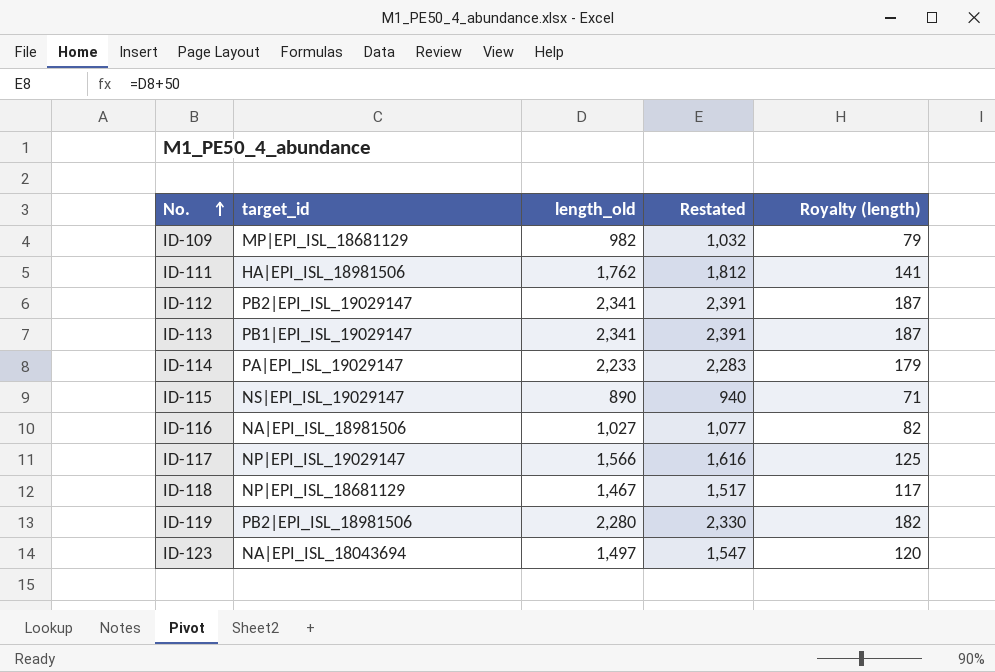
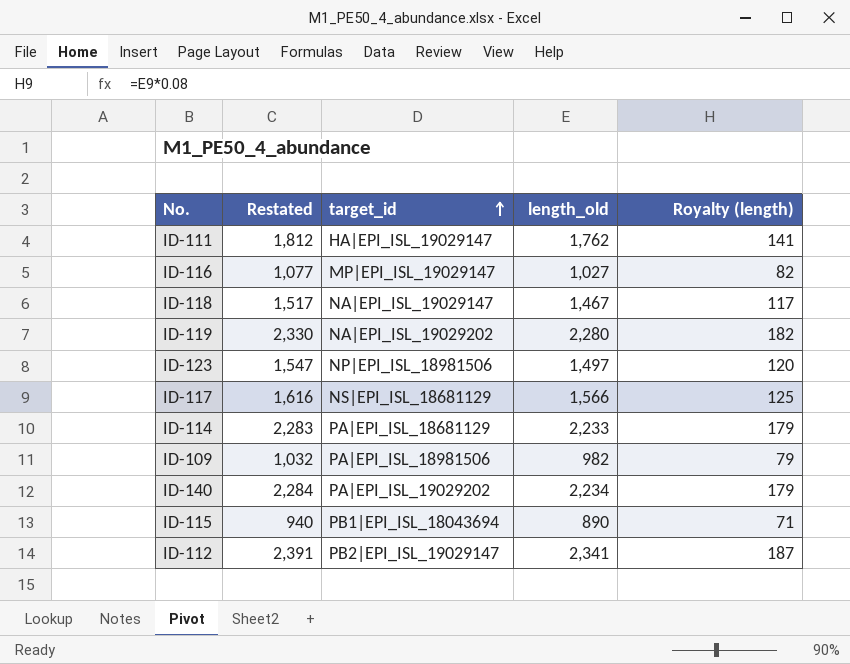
row order: No. ascending -> target_id ascending
column Restated | position: 4 -> 2
row ID-113: PB1|EPI_ISL_19029147 | 2,341 | 2,391 | 187 -> none
ID-111 | target_id: HA|EPI_ISL_18981506 -> HA|EPI_ISL_19029147
ID-116 | target_id: NA|EPI_ISL_18981506 -> MP|EPI_ISL_19029147
ID-118 | target_id: NP|EPI_ISL_18681129 -> NA|EPI_ISL_19029147
ID-119 | target_id: PB2|EPI_ISL_18981506 -> NA|EPI_ISL_19029202
ID-123 | target_id: NA|EPI_ISL_18043694 -> NP|EPI_ISL_18981506
ID-117 | target_id: NP|EPI_ISL_19029147 -> NS|EPI_ISL_18681129
ID-114 | target_id: PA|EPI_ISL_19029147 -> PA|EPI_ISL_18681129
ID-109 | target_id: MP|EPI_ISL_18681129 -> PA|EPI_ISL_18981506
row ID-140: none -> 2,284 | PA|EPI_ISL_19029202 | 2,234 | 179
ID-115 | target_id: NS|EPI_ISL_19029147 -> PB1|EPI_ISL_18043694

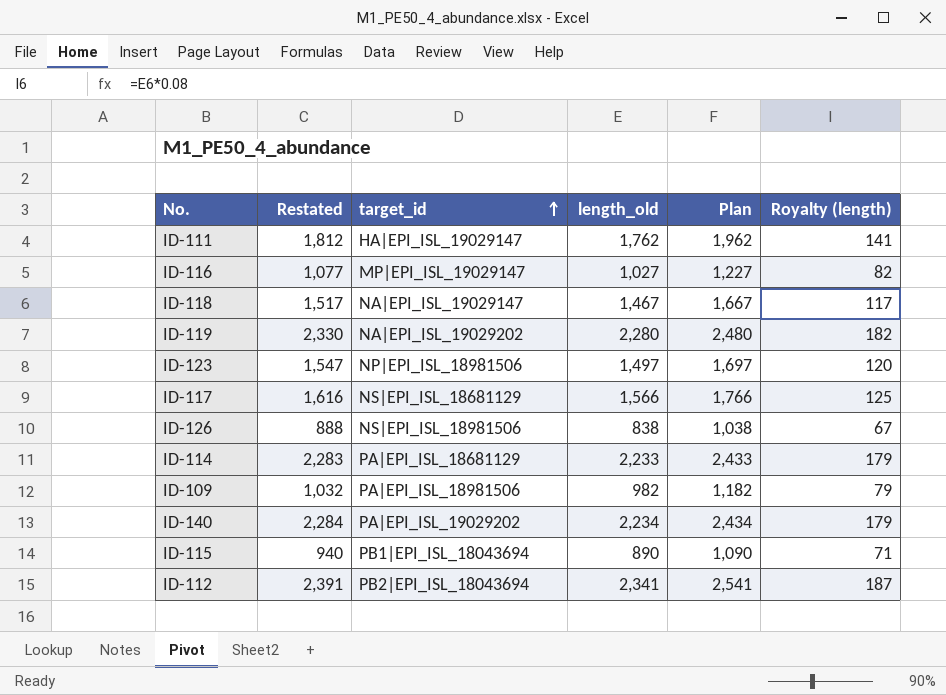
column Plan | formula: none -> [length_old] + 200
row ID-126: none -> 888 | NS|EPI_ISL_18981506 | 838 | 1,038 | 67
ID-112 | target_id: PB2|EPI_ISL_19029147 -> PB2|EPI_ISL_18043694

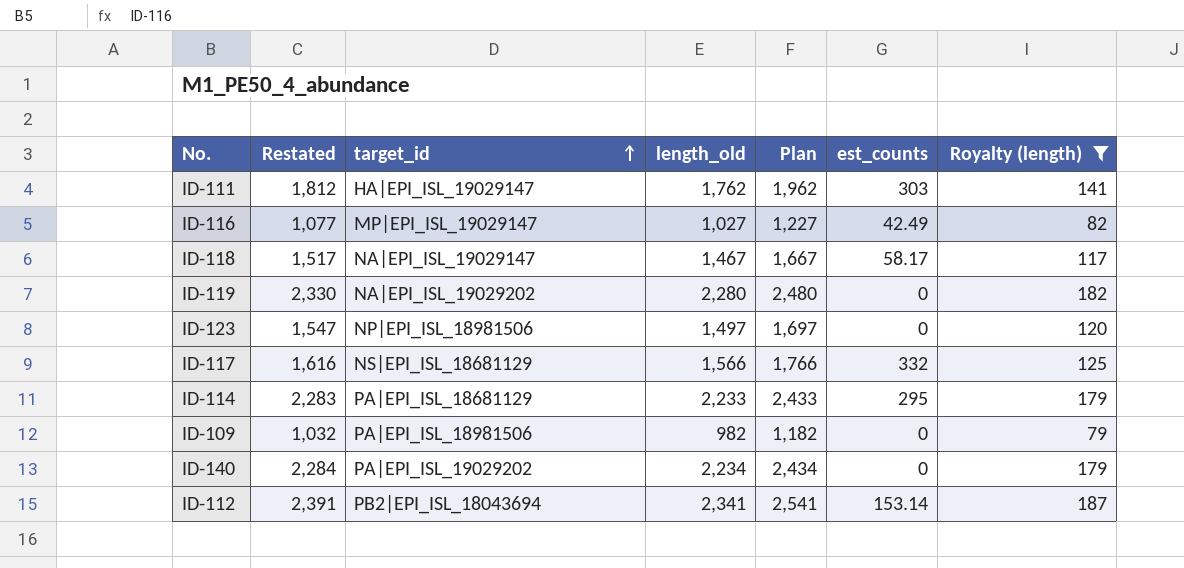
filter: none -> Royalty (length) >= 79
column est_counts | position: none -> 6

